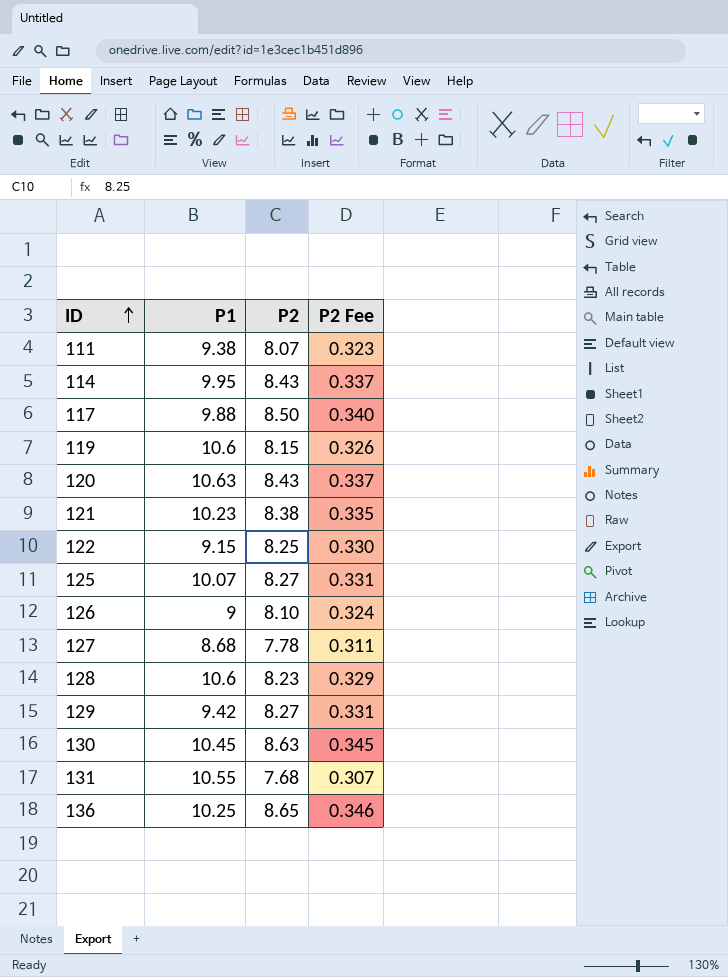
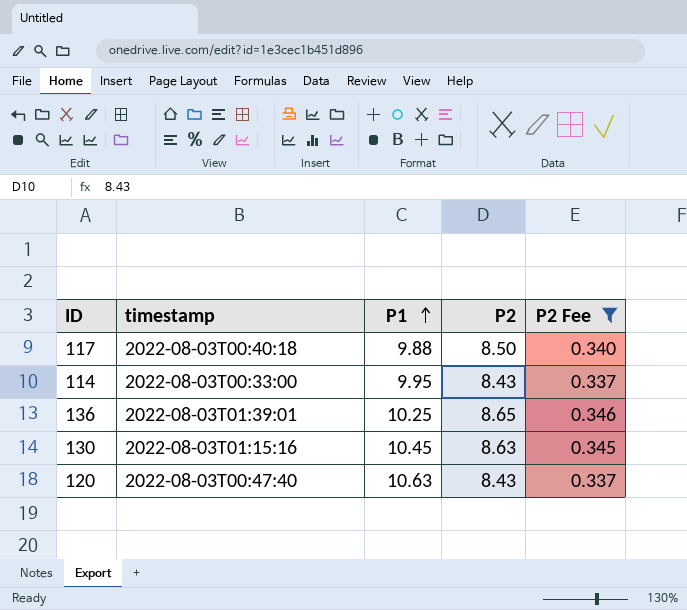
filter: none -> P2 Fee >= 0.337
row order: ID ascending -> P1 ascending
column timestamp | position: none -> 2

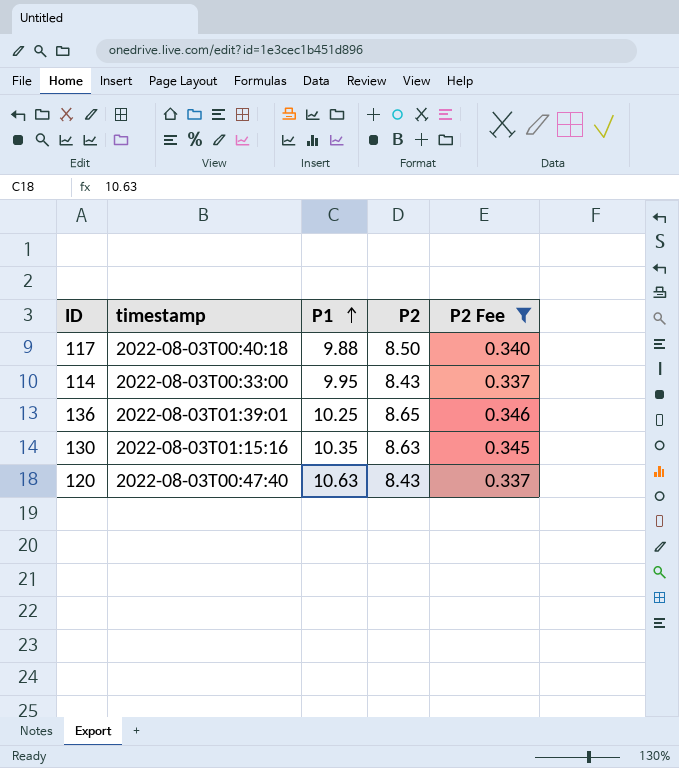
130 | P1: 10.45 -> 10.35

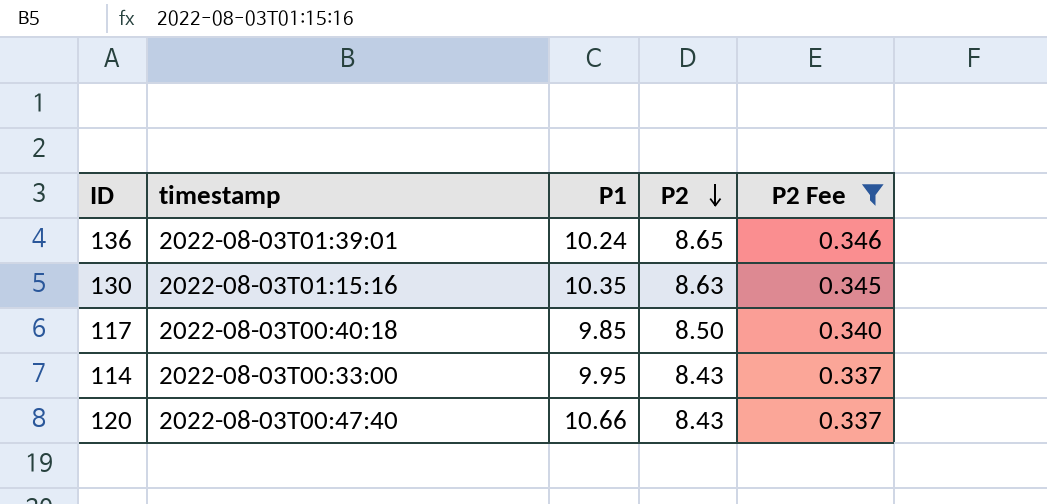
row order: P1 ascending -> P2 descending
136 | P1: 10.25 -> 10.24
117 | P1: 9.88 -> 9.85
120 | P1: 10.63 -> 10.66

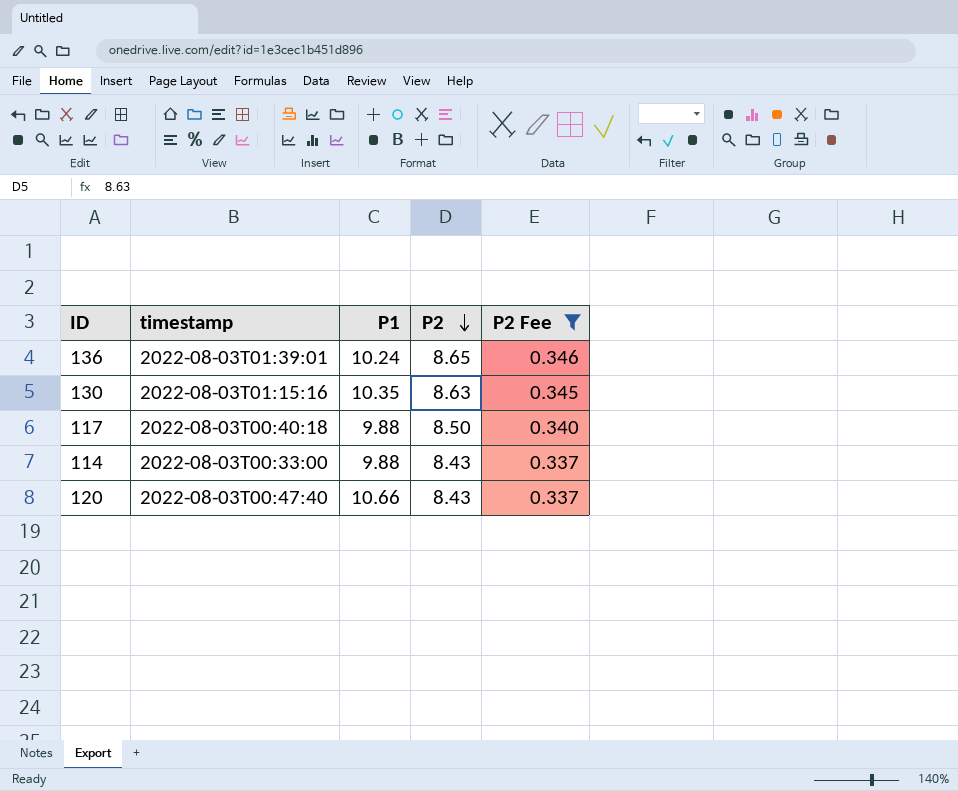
117 | P1: 9.85 -> 9.88
114 | P1: 9.95 -> 9.88

